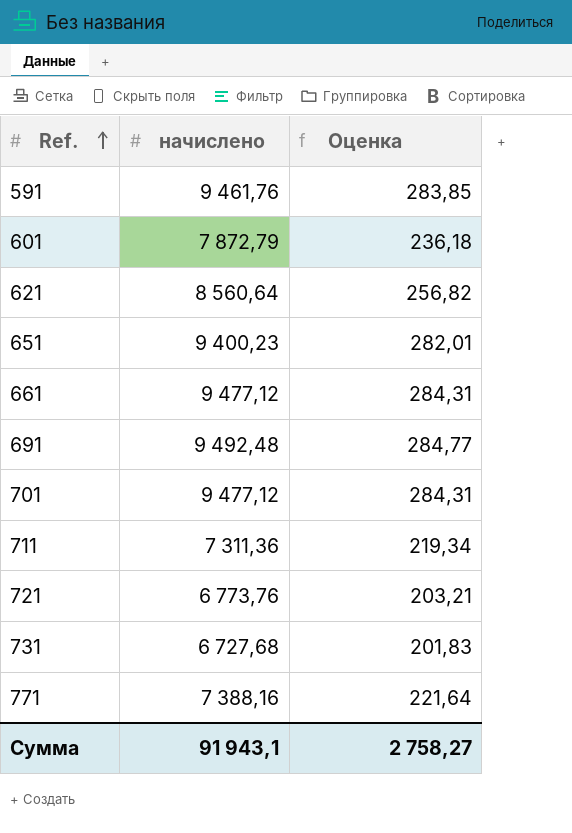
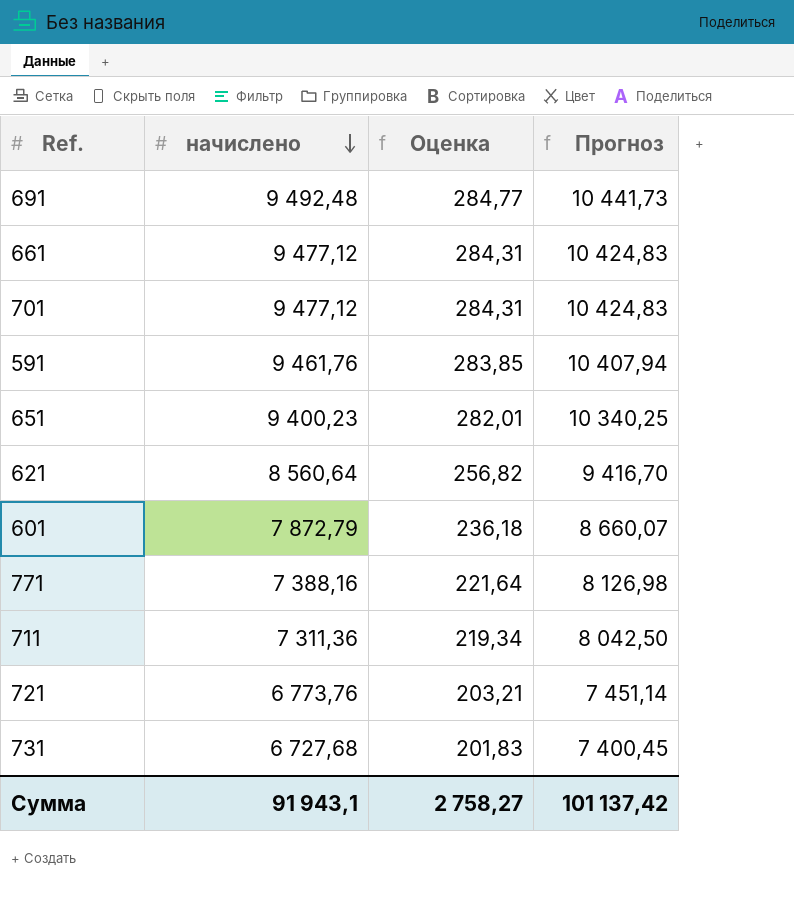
row order: Ref. ascending -> начислено descending
column Прогноз | formula: none -> [начислено] * 1,1

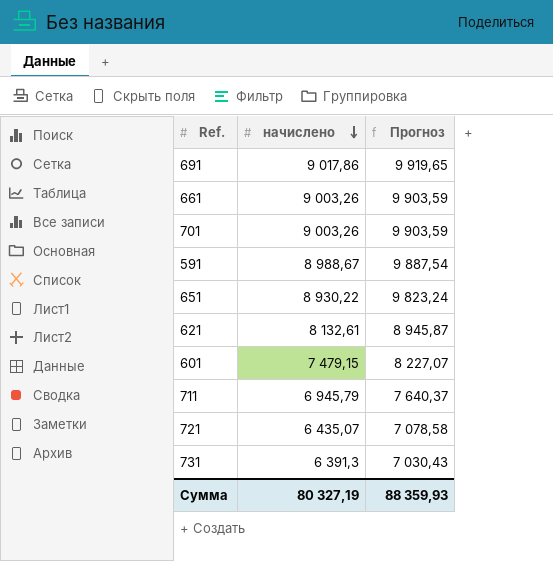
column Оценка | formula: [начислено] * 0,03 -> none
row 771: 7 388,16 | 221,64 | 8 126,98 -> none
691 | начислено: 9 492,48 -> 9 017,86
691 | Прогноз: 10 441,73 -> 9 919,65
661 | начислено: 9 477,12 -> 9 003,26
661 | Прогноз: 10 424,83 -> 9 903,59
701 | начислено: 9 477,12 -> 9 003,26
701 | Прогноз: 10 424,83 -> 9 903,59
591 | начислено: 9 461,76 -> 8 988,67
591 | Прогноз: 10 407,94 -> 9 887,54
651 | начислено: 9 400,23 -> 8 930,22
651 | Прогноз: 10 340,25 -> 9 823,24
621 | начислено: 8 560,64 -> 8 132,61
621 | Прогноз: 9 416,70 -> 8 945,87
601 | начислено: 7 872,79 -> 7 479,15
601 | Прогноз: 8 660,07 -> 8 227,07
711 | начислено: 7 311,36 -> 6 945,79
711 | Прогноз: 8 042,50 -> 7 640,37
721 | начислено: 6 773,76 -> 6 435,07
721 | Прогноз: 7 451,14 -> 7 078,58
731 | начислено: 6 727,68 -> 6 391,3
731 | Прогноз: 7 400,45 -> 7 030,43
Сумма | начислено: 91 943,1 -> 80 327,19
Сумма | Прогноз: 101 137,42 -> 88 359,93

